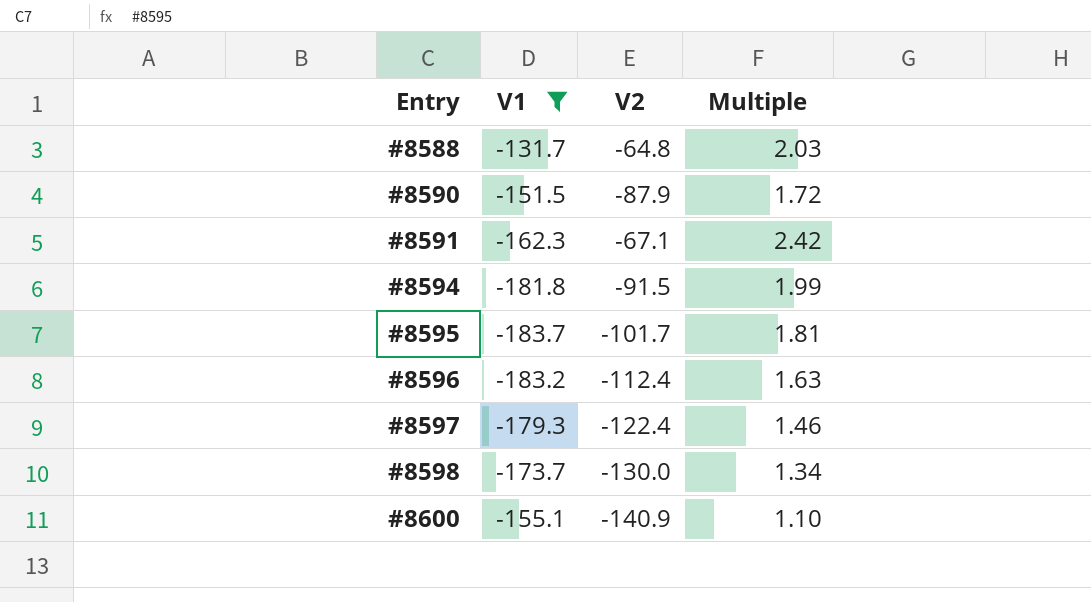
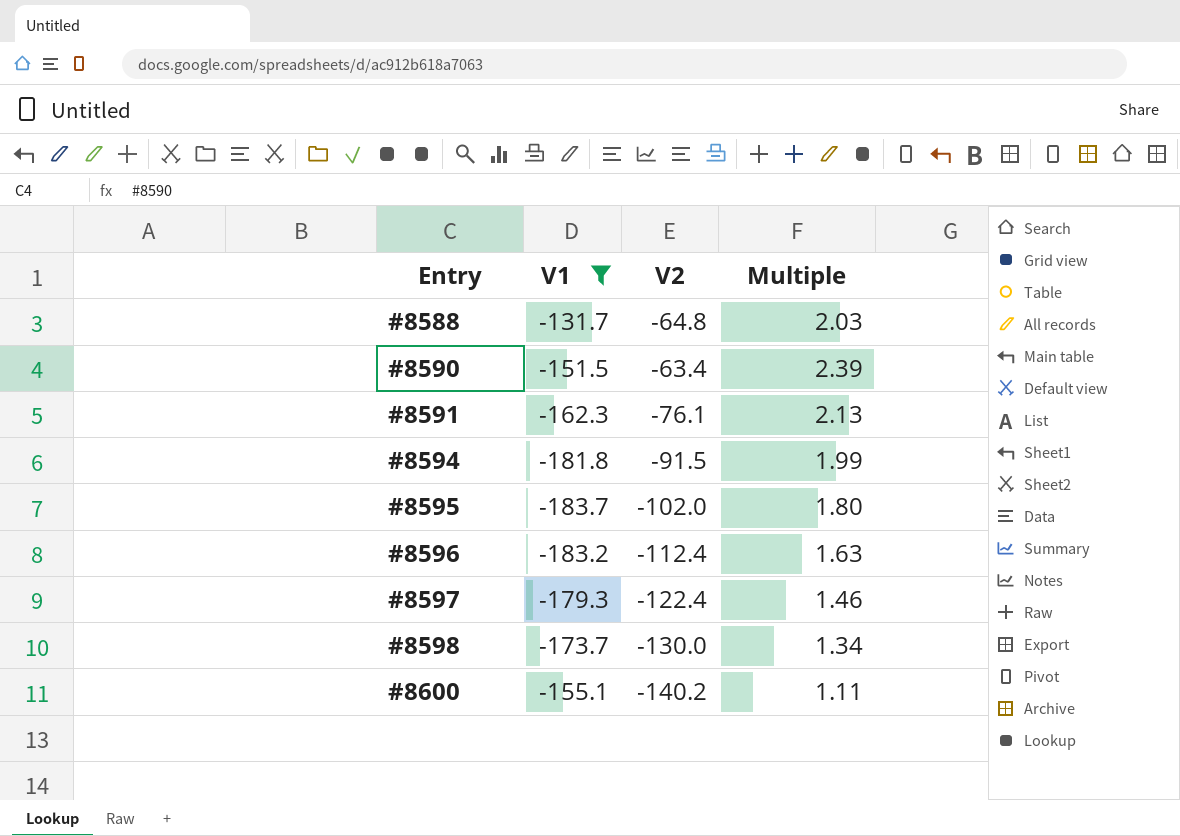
#8590 | V2: -87.9 -> -63.4
#8590 | Multiple: 1.72 -> 2.39
#8591 | V2: -67.1 -> -76.1
#8591 | Multiple: 2.42 -> 2.13
#8595 | V2: -101.7 -> -102.0
#8595 | Multiple: 1.81 -> 1.80
#8600 | V2: -140.9 -> -140.2
#8600 | Multiple: 1.10 -> 1.11

